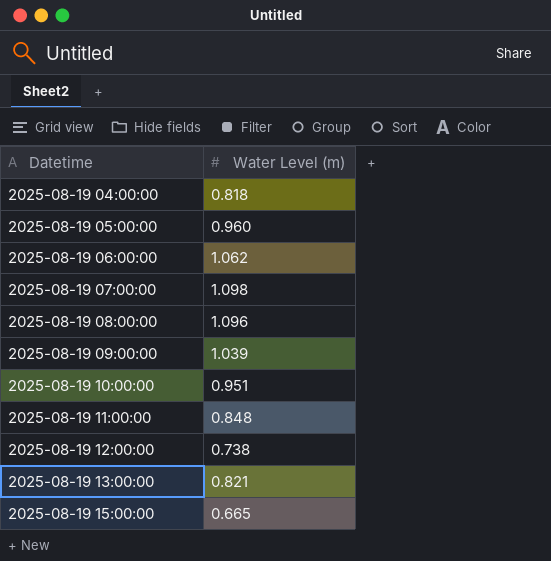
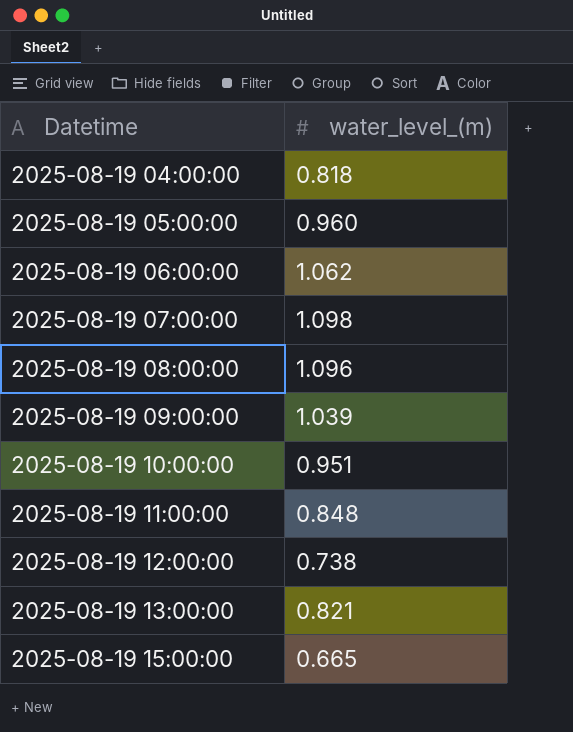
column name: Water Level (m) -> water_level_(m)

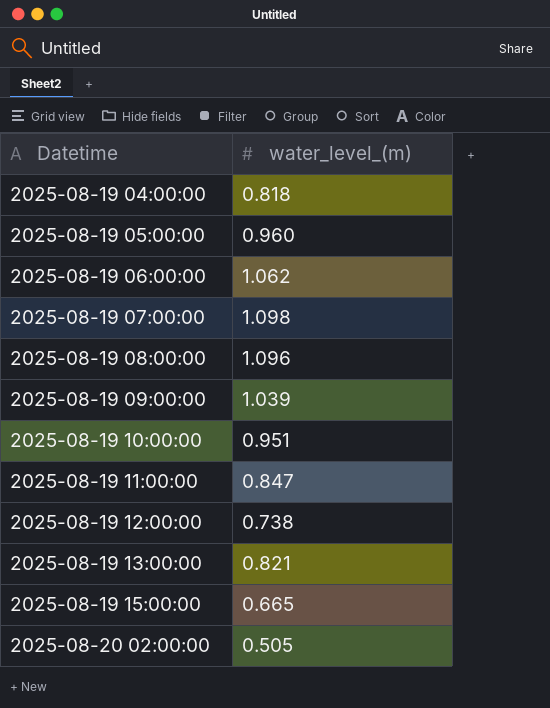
2025-08-19 11:00:00 | water_level_(m): 0.848 -> 0.847
row 2025-08-20 02:00:00: none -> 0.505

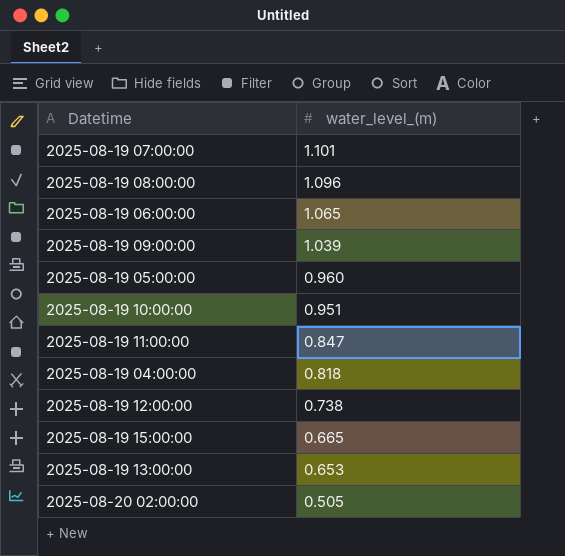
row order: Datetime ascending -> water_level_(m) descending
2025-08-19 07:00:00 | water_level_(m): 1.098 -> 1.101
2025-08-19 06:00:00 | water_level_(m): 1.062 -> 1.065
2025-08-19 13:00:00 | water_level_(m): 0.821 -> 0.653

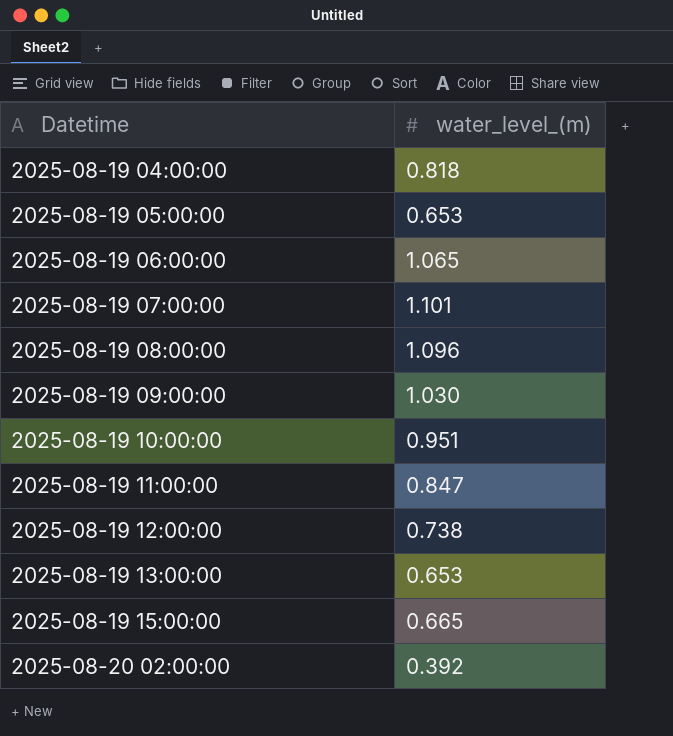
row order: water_level_(m) descending -> Datetime ascending
2025-08-19 05:00:00 | water_level_(m): 0.960 -> 0.653
2025-08-19 09:00:00 | water_level_(m): 1.039 -> 1.030
2025-08-20 02:00:00 | water_level_(m): 0.505 -> 0.392

